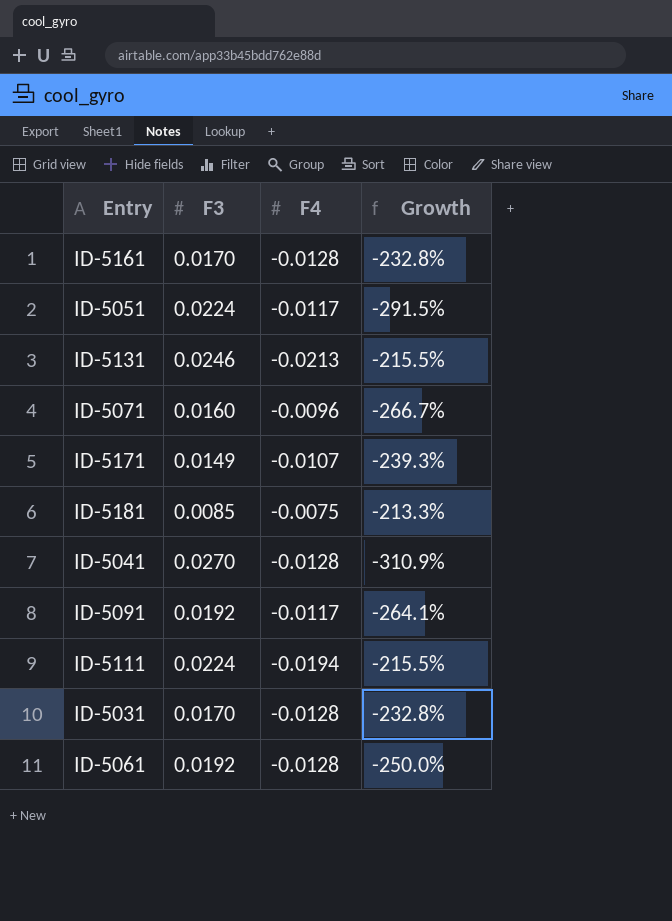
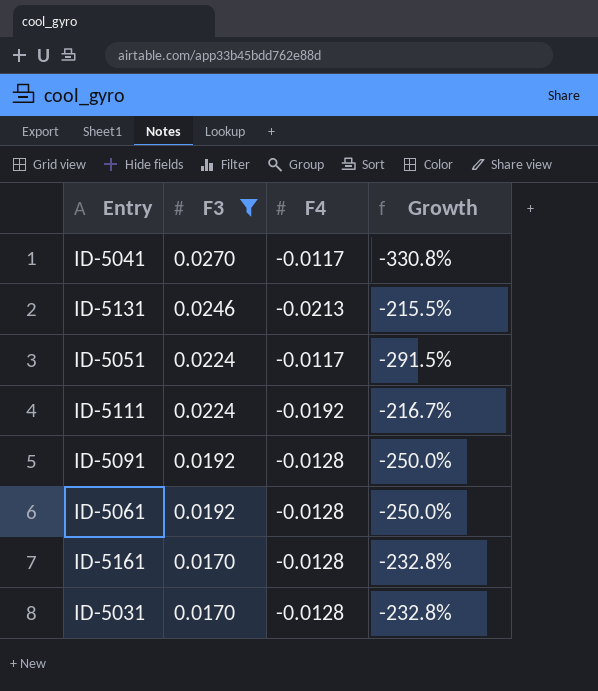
filter: none -> F3 >= 0.0170
row order: none -> F3 descending
ID-5041 | F4: -0.0128 -> -0.0117
ID-5041 | Growth: -310.9% -> -330.8%
ID-5111 | F4: -0.0194 -> -0.0192
ID-5111 | Growth: -215.5% -> -216.7%
ID-5091 | F4: -0.0117 -> -0.0128
ID-5091 | Growth: -264.1% -> -250.0%

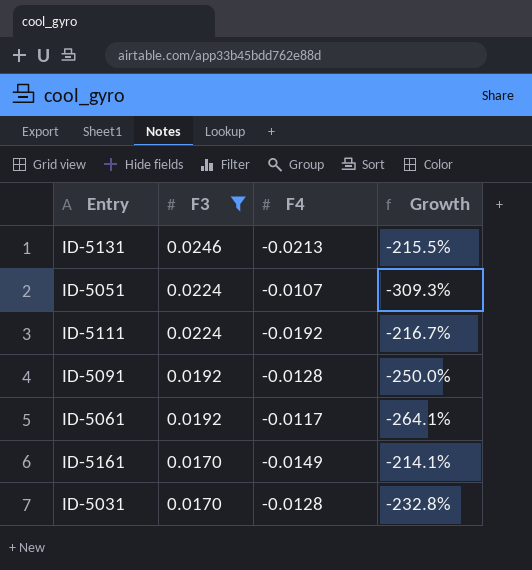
row ID-5041: 0.0270 | -0.0117 | -330.8% -> none
ID-5051 | F4: -0.0117 -> -0.0107
ID-5051 | Growth: -291.5% -> -309.3%
ID-5061 | F4: -0.0128 -> -0.0117
ID-5061 | Growth: -250.0% -> -264.1%
ID-5161 | F4: -0.0128 -> -0.0149
ID-5161 | Growth: -232.8% -> -214.1%

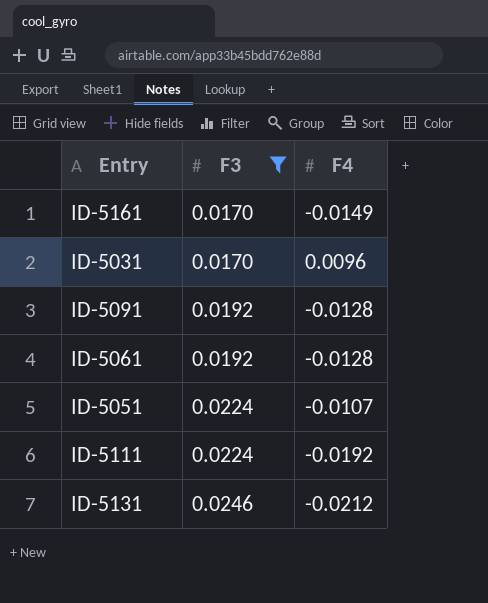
row order: F3 descending -> F3 ascending
column Growth | formula: ([F3] - [F4]) / [F4] -> none
ID-5031 | F4: -0.0128 -> 0.0096
ID-5061 | F4: -0.0117 -> -0.0128
ID-5131 | F4: -0.0213 -> -0.0212

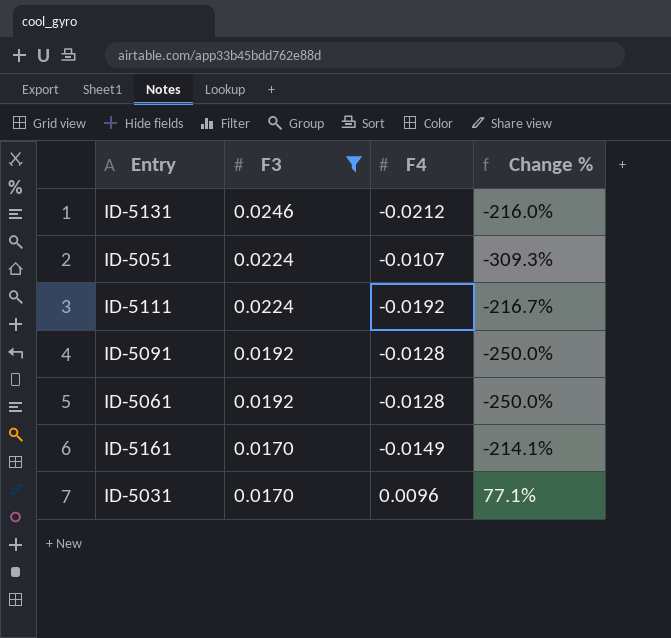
row order: F3 ascending -> F3 descending
column Change % | formula: none -> ([F3] - [F4]) / [F4]

